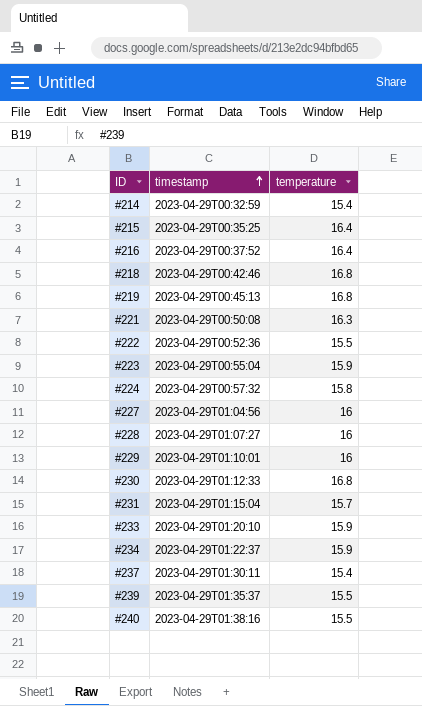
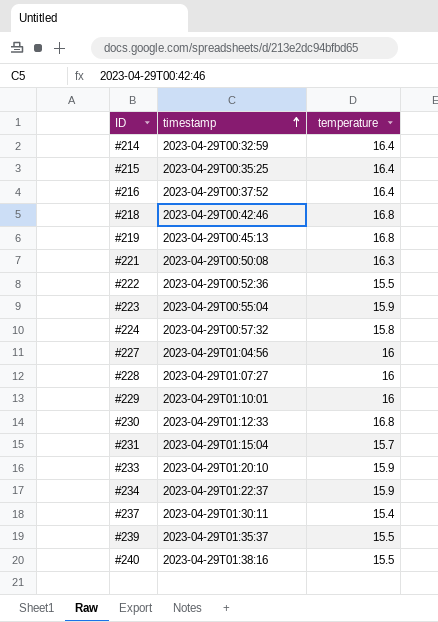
#214 | temperature: 15.4 -> 16.4

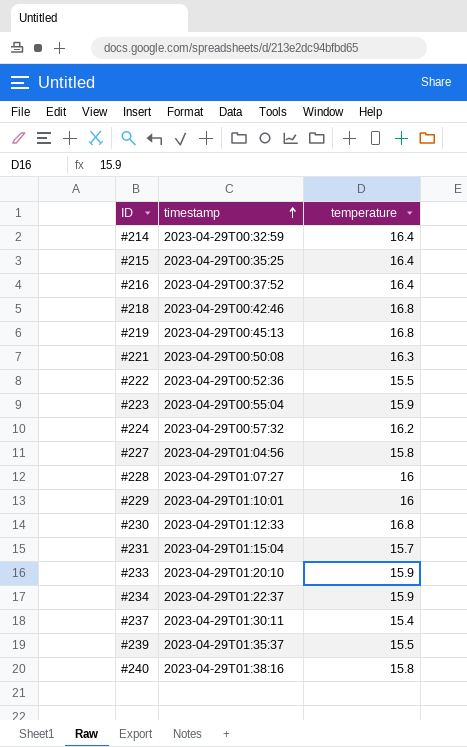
#224 | temperature: 15.8 -> 16.2
#227 | temperature: 16 -> 15.8
#240 | temperature: 15.5 -> 15.8

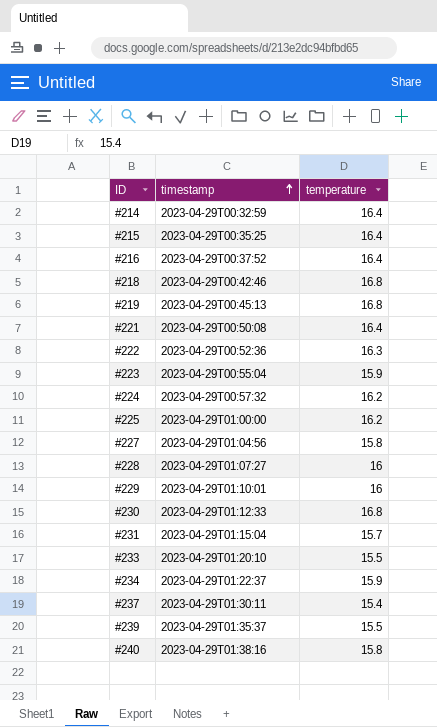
#221 | temperature: 16.3 -> 16.4
#222 | temperature: 15.5 -> 16.3
row #225: none -> 2023-04-29T01:00:00 | 16.2
#233 | temperature: 15.9 -> 15.5

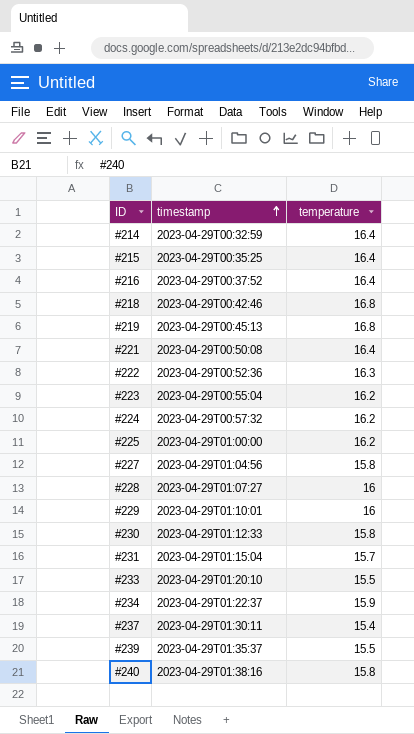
#223 | temperature: 15.9 -> 16.2
#230 | temperature: 16.8 -> 15.8

